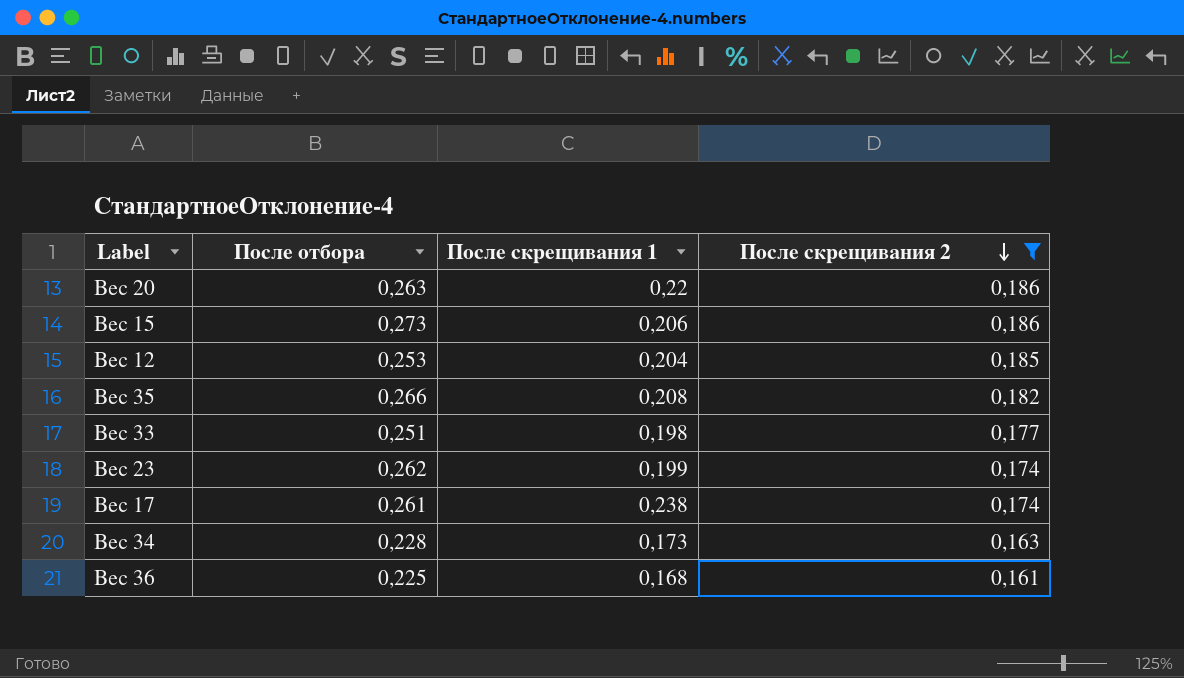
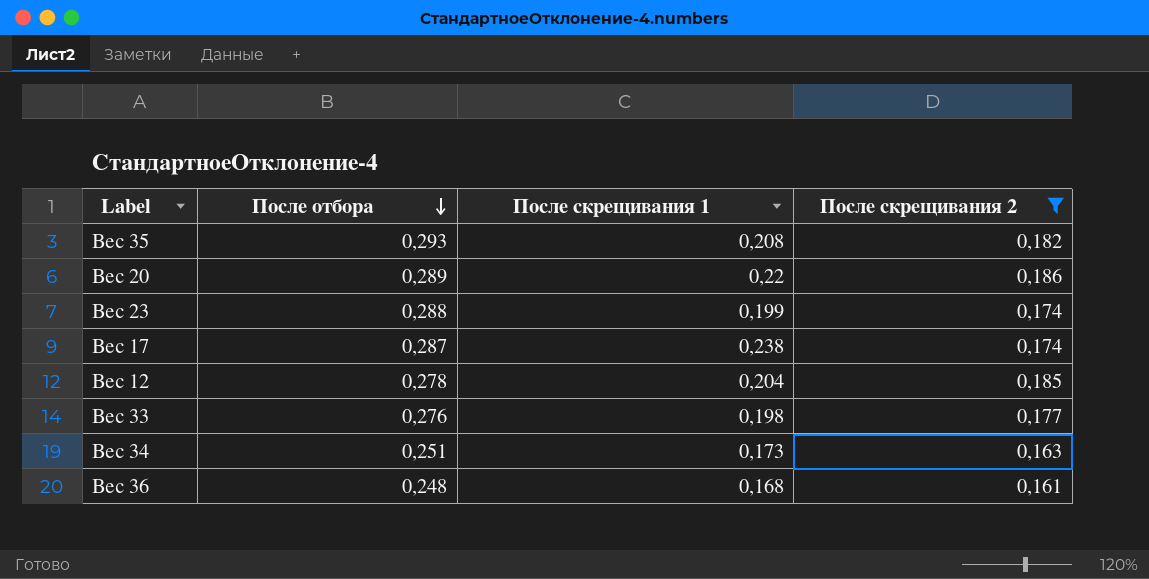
row order: После скрещивания 2 descending -> После отбора descending
row Вес 15: 0,273 | 0,206 | 0,186 -> none
Вес 35 | После отбора: 0,266 -> 0,293
Вес 20 | После отбора: 0,263 -> 0,289
Вес 23 | После отбора: 0,262 -> 0,288
Вес 17 | После отбора: 0,261 -> 0,287
Вес 12 | После отбора: 0,253 -> 0,278
Вес 33 | После отбора: 0,251 -> 0,276
Вес 34 | После отбора: 0,228 -> 0,251
Вес 36 | После отбора: 0,225 -> 0,248

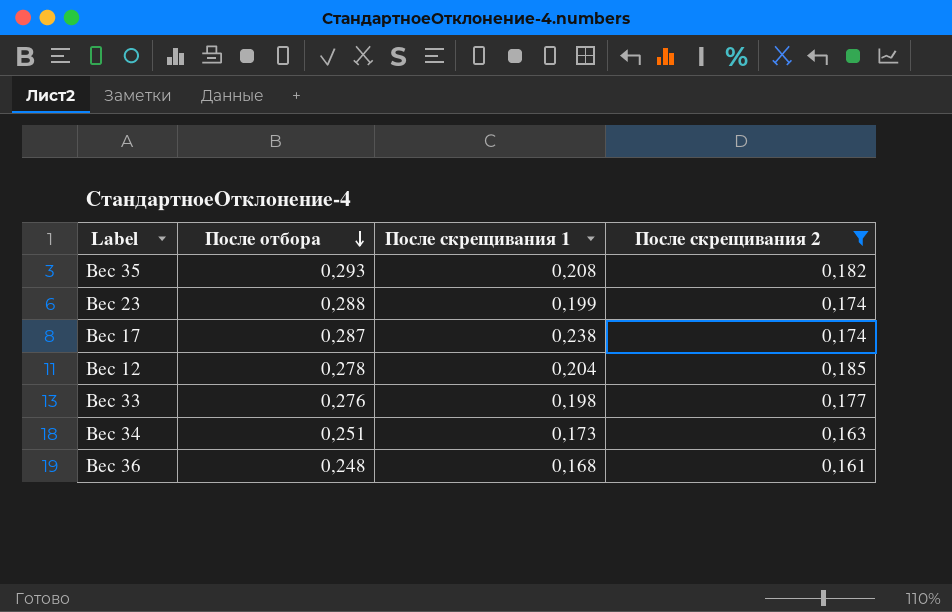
row Вес 20: 0,289 | 0,22 | 0,186 -> none

